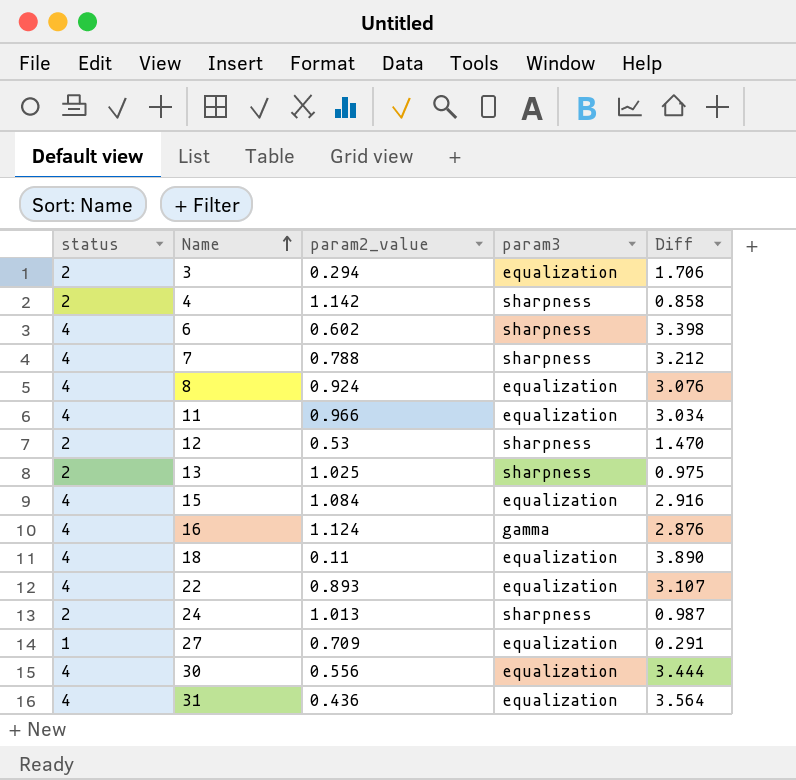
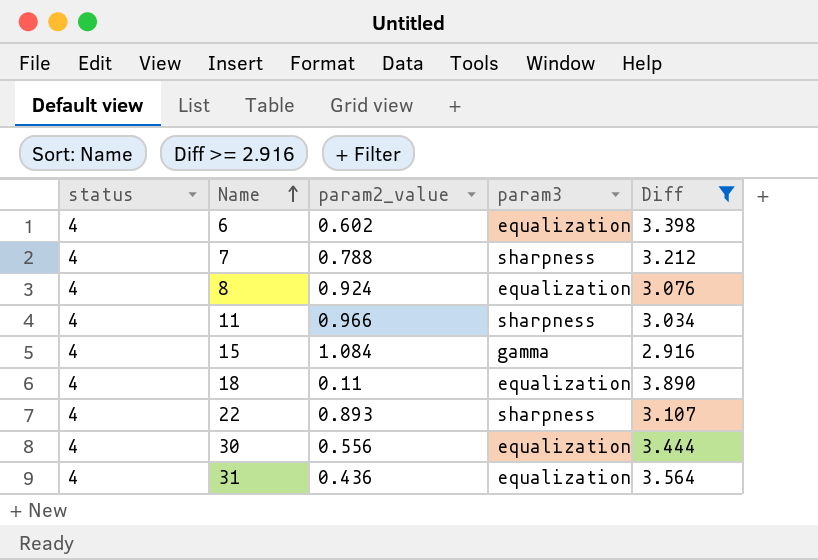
filter: none -> Diff >= 2.916
6 | param3: sharpness -> equalization
11 | param3: equalization -> sharpness
15 | param3: equalization -> gamma
22 | param3: equalization -> sharpness

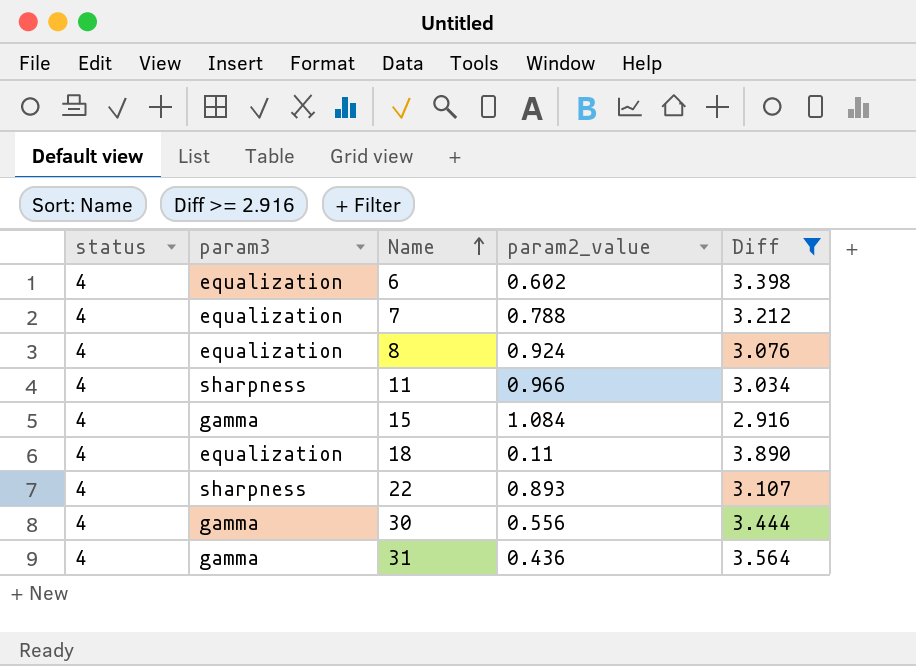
column param3 | position: 4 -> 2
7 | param3: sharpness -> equalization
30 | param3: equalization -> gamma
31 | param3: equalization -> gamma

